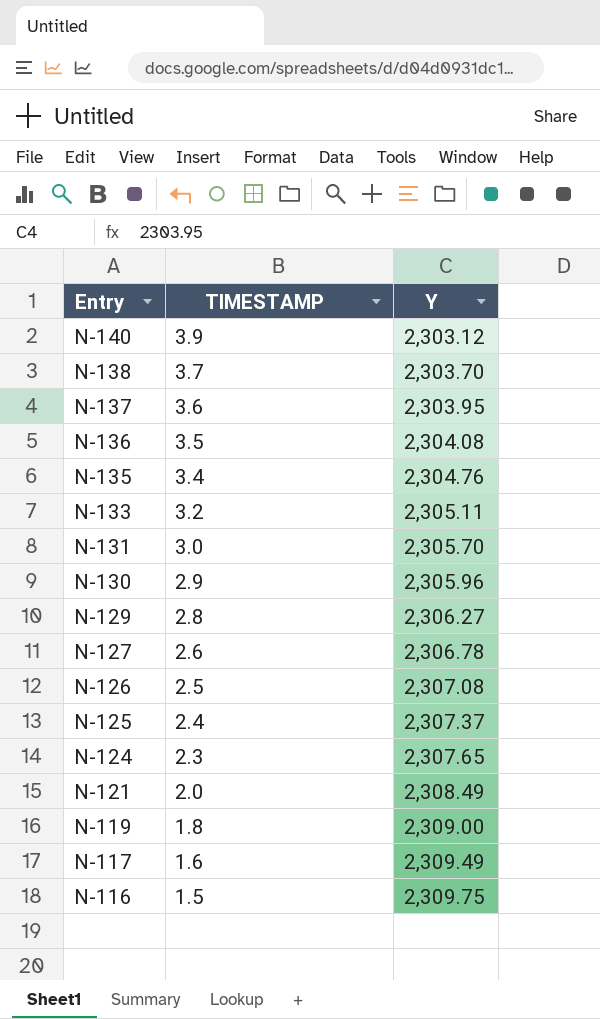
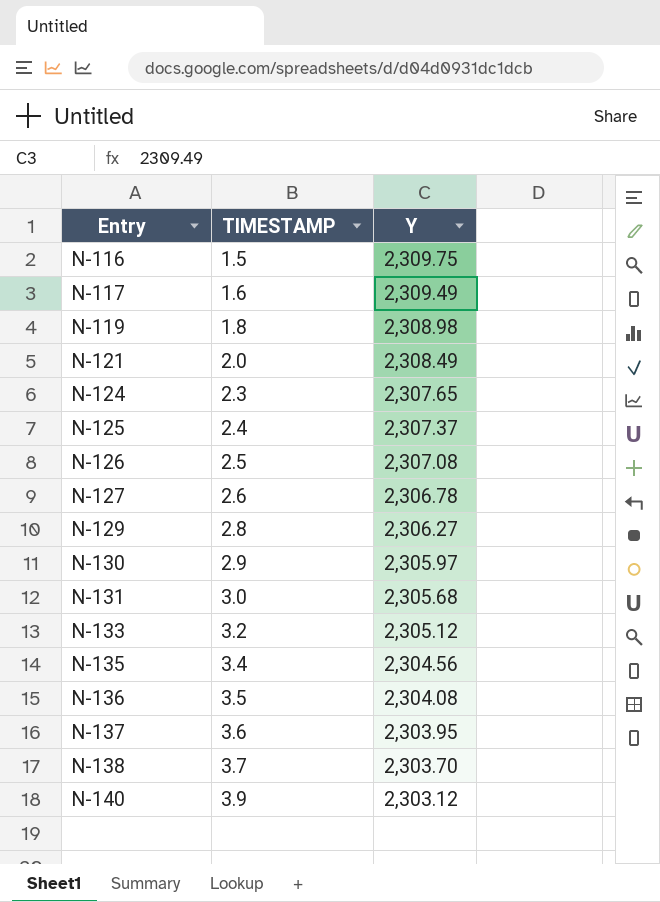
row order: Entry descending -> Entry ascending
N-119 | Y: 2,309.00 -> 2,308.98
N-130 | Y: 2,305.96 -> 2,305.97
N-131 | Y: 2,305.70 -> 2,305.68
N-133 | Y: 2,305.11 -> 2,305.12
N-135 | Y: 2,304.76 -> 2,304.56

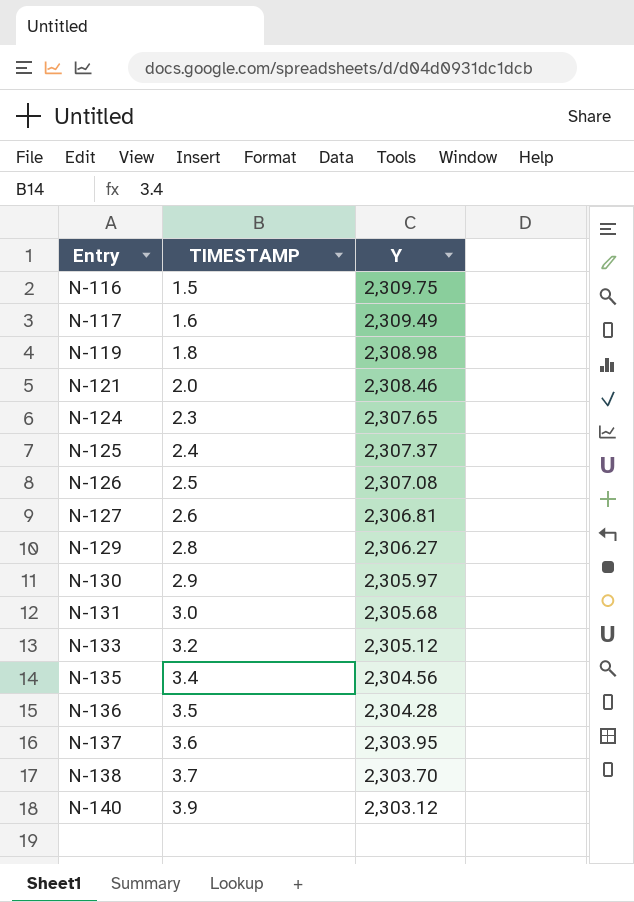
N-121 | Y: 2,308.49 -> 2,308.46
N-127 | Y: 2,306.78 -> 2,306.81
N-136 | Y: 2,304.08 -> 2,304.28

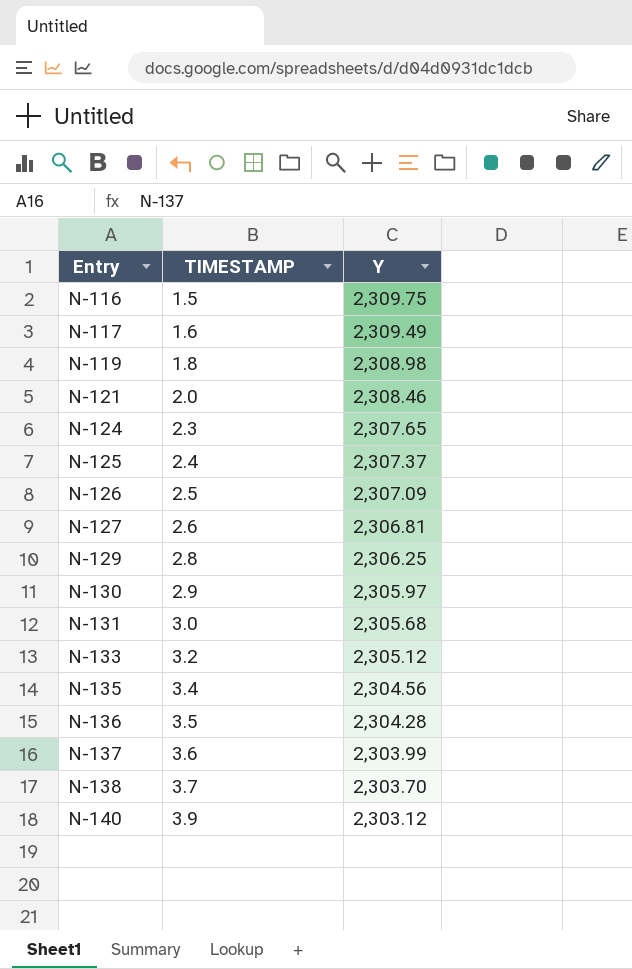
N-126 | Y: 2,307.08 -> 2,307.09
N-129 | Y: 2,306.27 -> 2,306.25
N-137 | Y: 2,303.95 -> 2,303.99

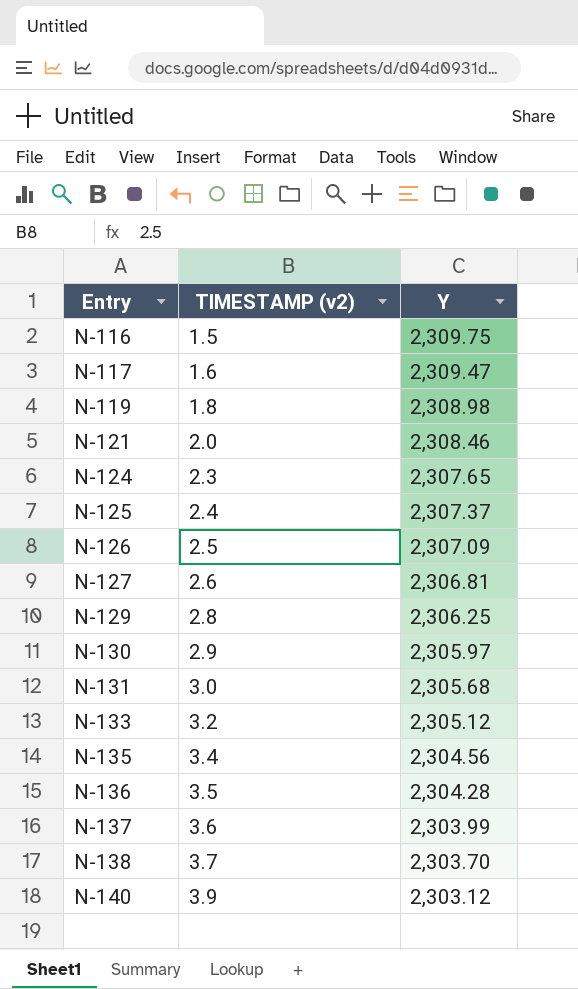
column name: TIMESTAMP -> TIMESTAMP (v2)
N-117 | Y: 2,309.49 -> 2,309.47

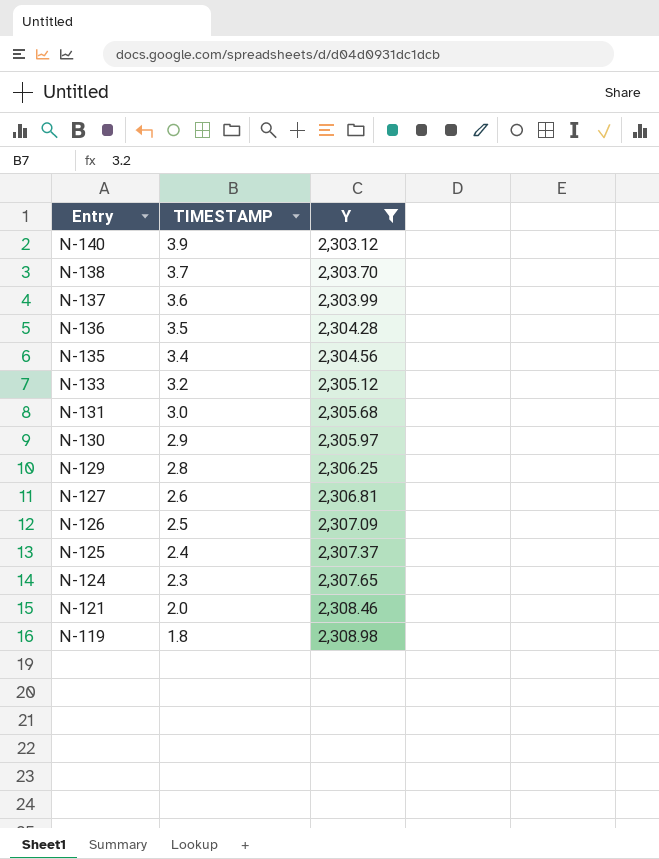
filter: none -> Y <= 2,308.98
row order: Entry ascending -> Entry descending
column name: TIMESTAMP (v2) -> TIMESTAMP

